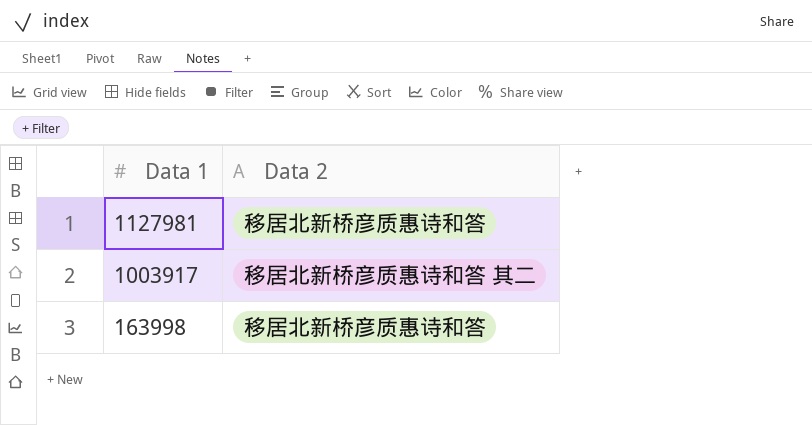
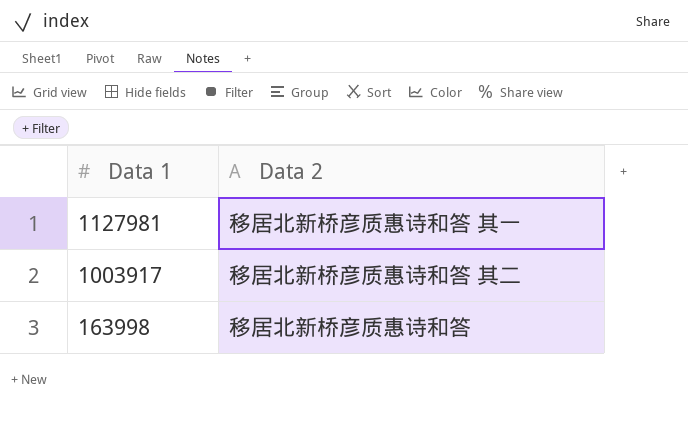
1127981 | Data 2: 移居北新桥彦质惠诗和答 -> 移居北新桥彦质惠诗和答 其一

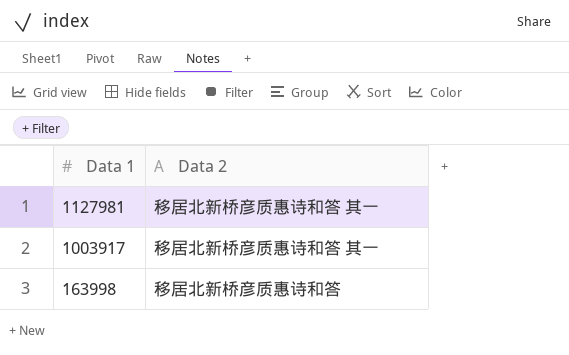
1003917 | Data 2: 移居北新桥彦质惠诗和答 其二 -> 移居北新桥彦质惠诗和答 其一

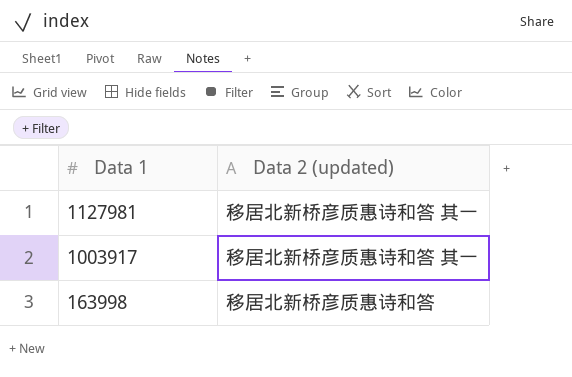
column name: Data 2 -> Data 2 (updated)

